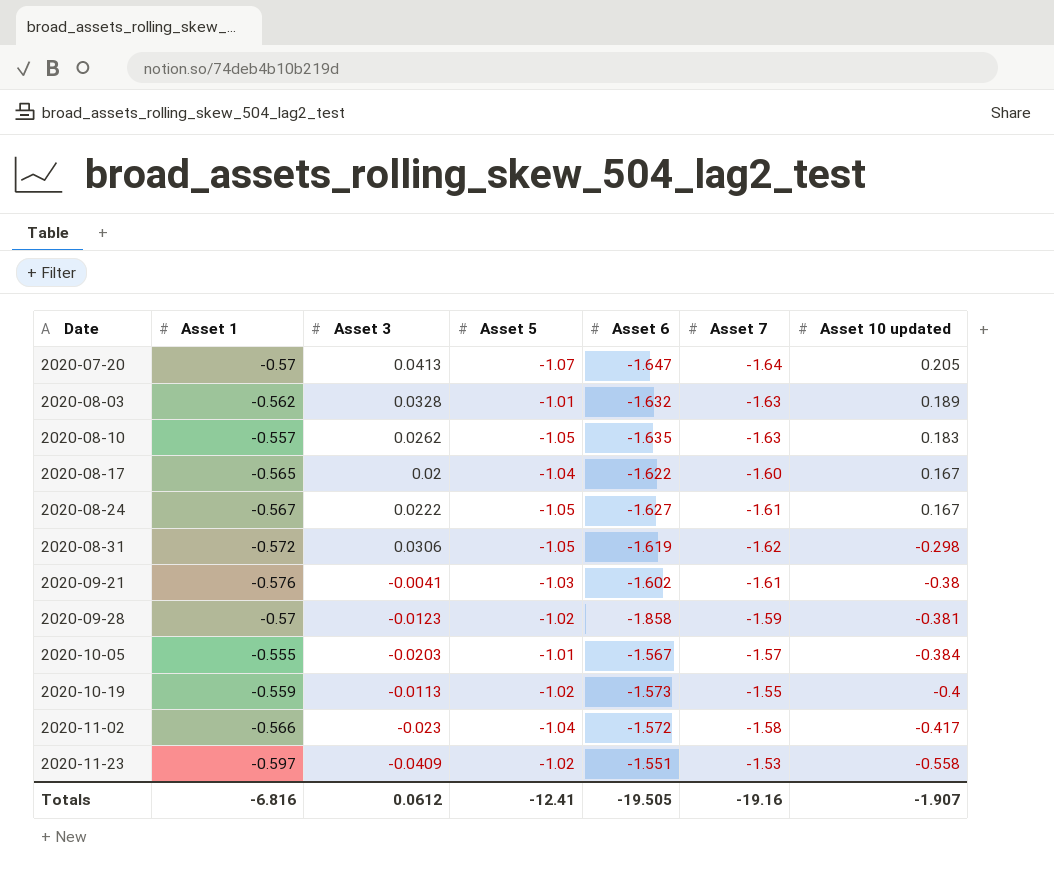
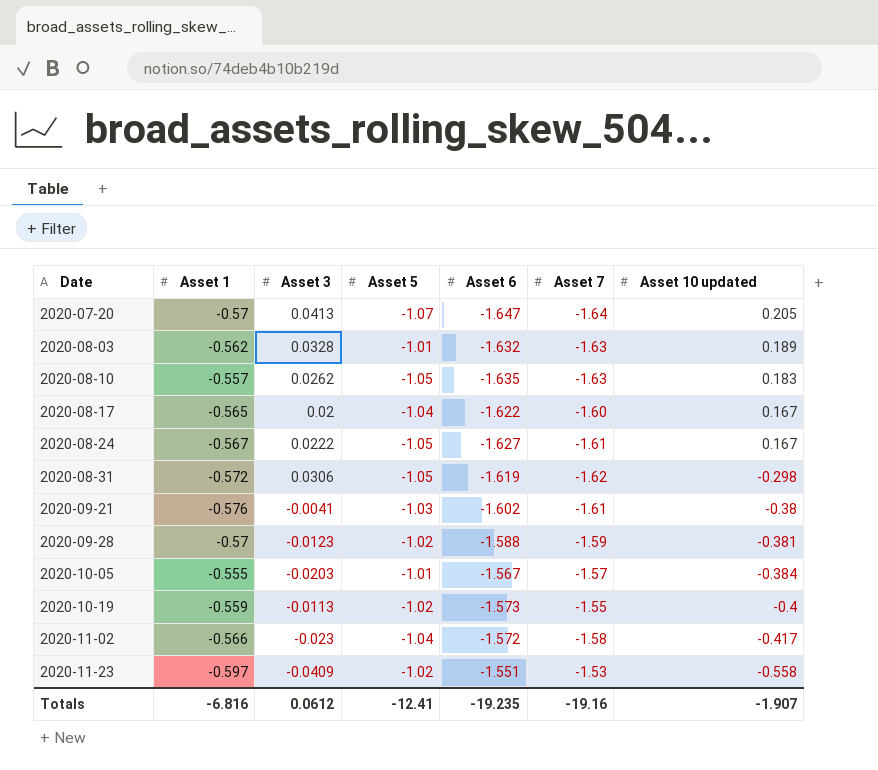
2020-09-28 | Asset 6: -1.858 -> -1.588
Totals | Asset 6: -19.505 -> -19.235

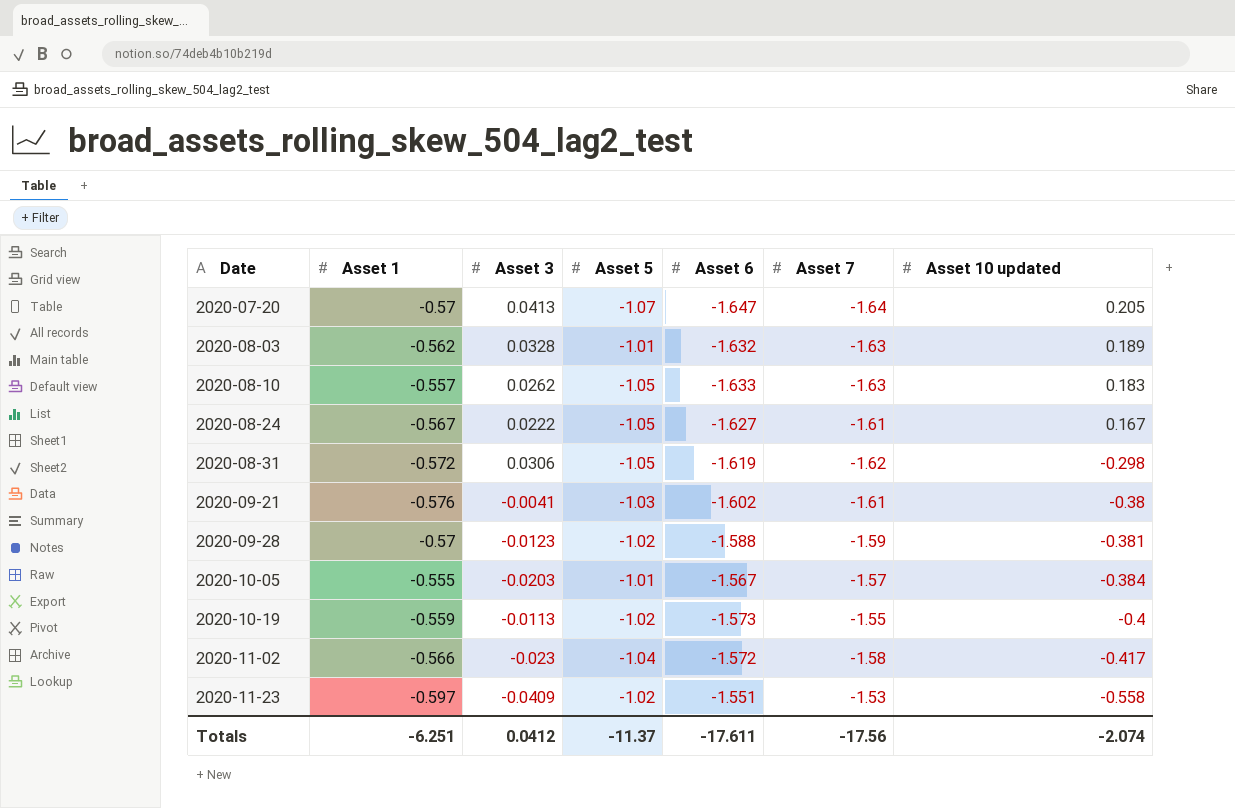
row 2020-08-17: -0.565 | 0.02 | -1.04 | -1.622 | -1.60 | 0.167 -> none
2020-08-10 | Asset 6: -1.635 -> -1.633
Totals | Asset 1: -6.816 -> -6.251
Totals | Asset 3: 0.0612 -> 0.0412
Totals | Asset 5: -12.41 -> -11.37
Totals | Asset 6: -19.235 -> -17.611
Totals | Asset 7: -19.16 -> -17.56
Totals | Asset 10 updated: -1.907 -> -2.074

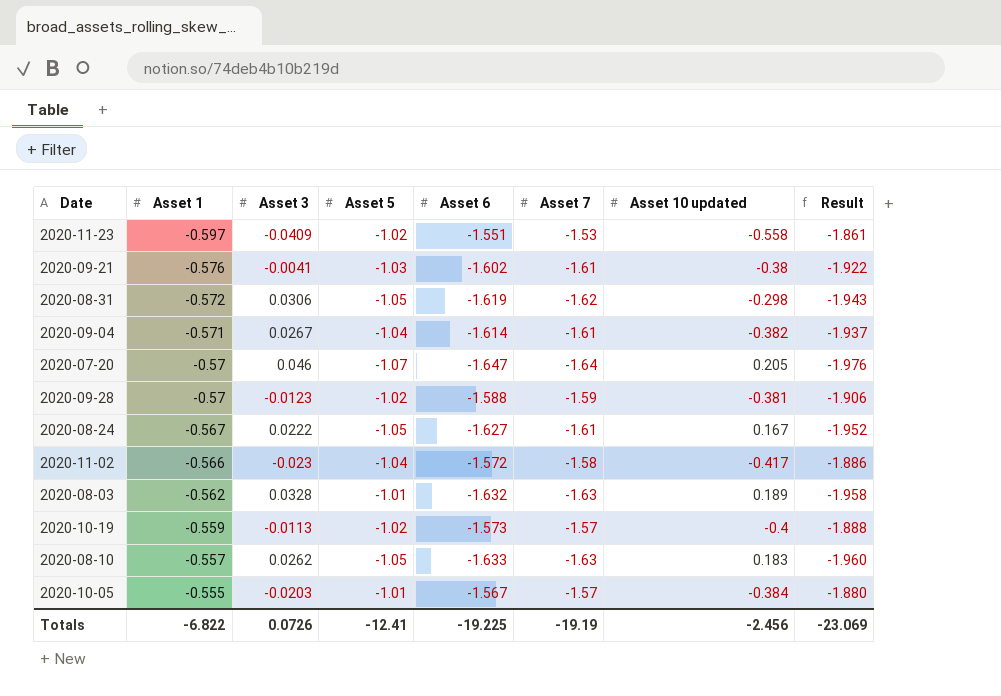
row order: Date ascending -> Asset 1 ascending
column Result | formula: none -> [Asset 6] * 1.2
row 2020-09-04: none -> -0.571 | 0.0267 | -1.04 | -1.614 | -1.61 | -0.382 | -1.937
2020-07-20 | Asset 3: 0.0413 -> 0.046
2020-10-19 | Asset 7: -1.55 -> -1.57
Totals | Asset 1: -6.251 -> -6.822
Totals | Asset 3: 0.0412 -> 0.0726
Totals | Asset 5: -11.37 -> -12.41
Totals | Asset 6: -17.611 -> -19.225
Totals | Asset 7: -17.56 -> -19.19
Totals | Asset 10 updated: -2.074 -> -2.456

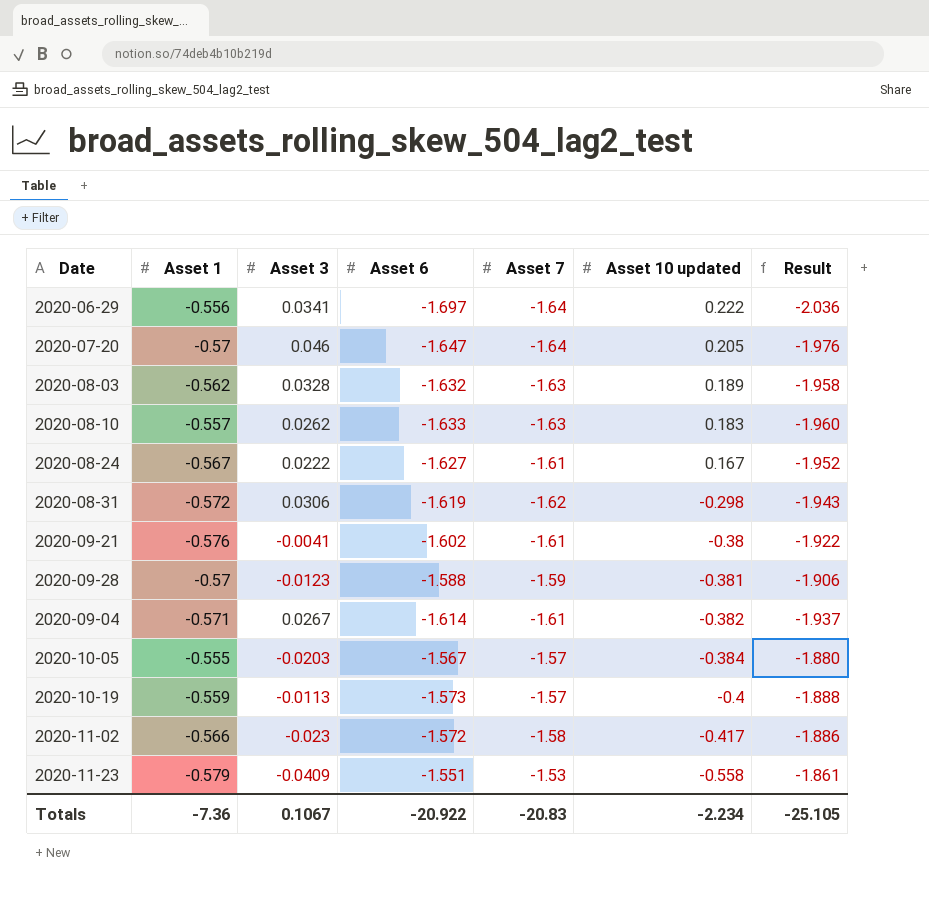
row order: Asset 1 ascending -> Asset 10 updated descending
column Asset 5 | position: 4 -> none
row 2020-06-29: none -> -0.556 | 0.0341 | -1.697 | -1.64 | 0.222 | -2.036
2020-11-23 | Asset 1: -0.597 -> -0.579
Totals | Asset 1: -6.822 -> -7.36
Totals | Asset 3: 0.0726 -> 0.1067
Totals | Asset 6: -19.225 -> -20.922
Totals | Asset 7: -19.19 -> -20.83
Totals | Asset 10 updated: -2.456 -> -2.234
Totals | Result: -23.069 -> -25.105

